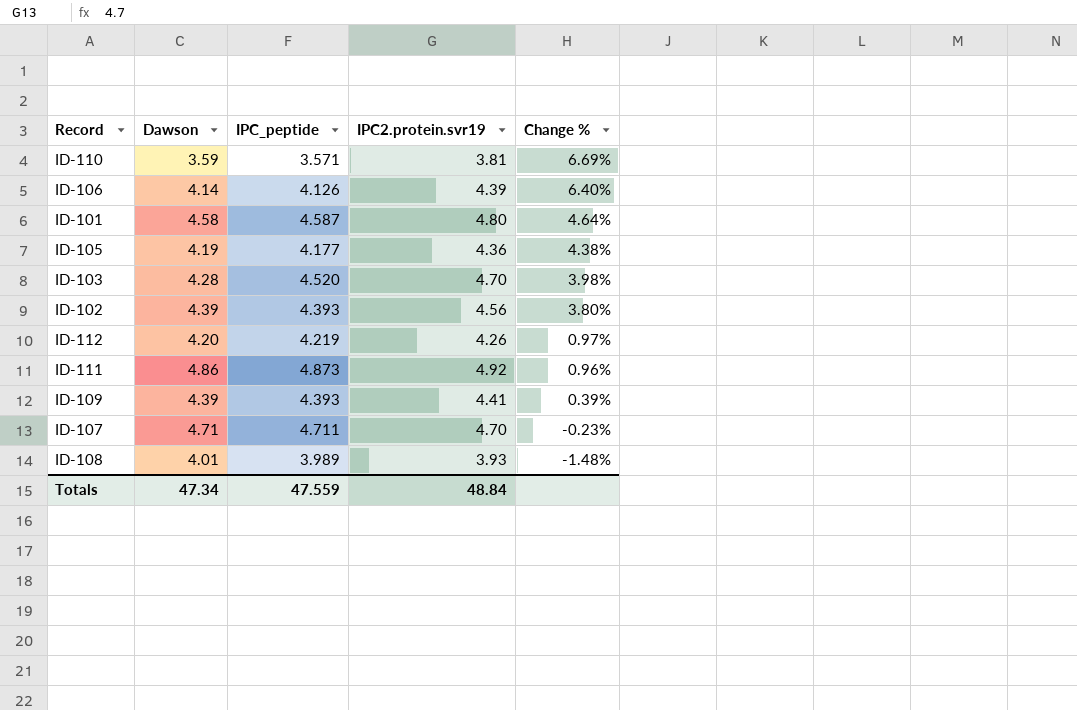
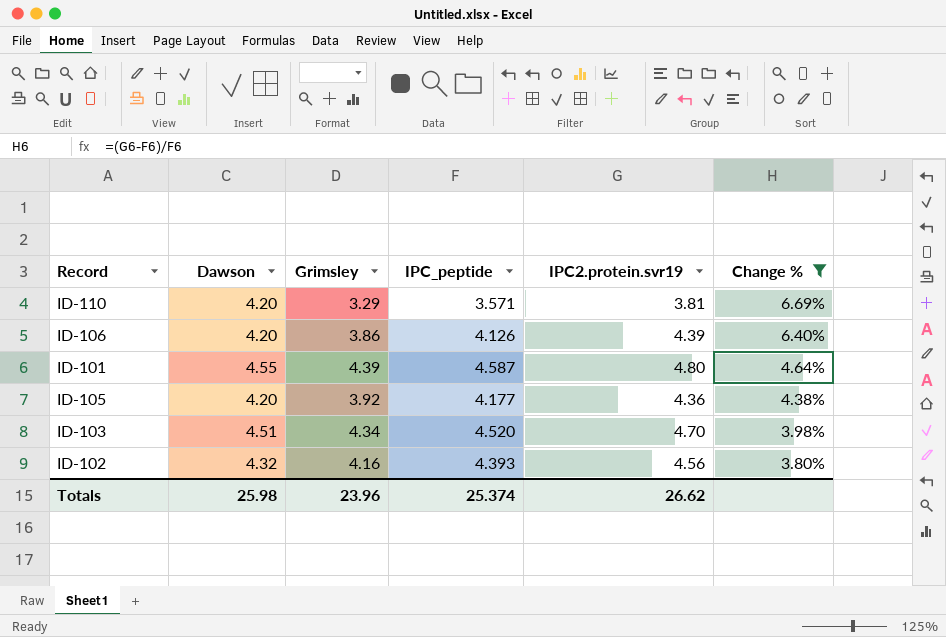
filter: none -> Change % >= 3.80%
column Grimsley | position: none -> 3
ID-110 | Dawson: 3.59 -> 4.20
ID-106 | Dawson: 4.14 -> 4.20
ID-101 | Dawson: 4.58 -> 4.55
ID-105 | Dawson: 4.19 -> 4.20
ID-103 | Dawson: 4.28 -> 4.51
ID-102 | Dawson: 4.39 -> 4.32
Totals | Dawson: 47.34 -> 25.98
Totals | IPC_peptide: 47.559 -> 25.374
Totals | IPC2.protein.svr19: 48.84 -> 26.62

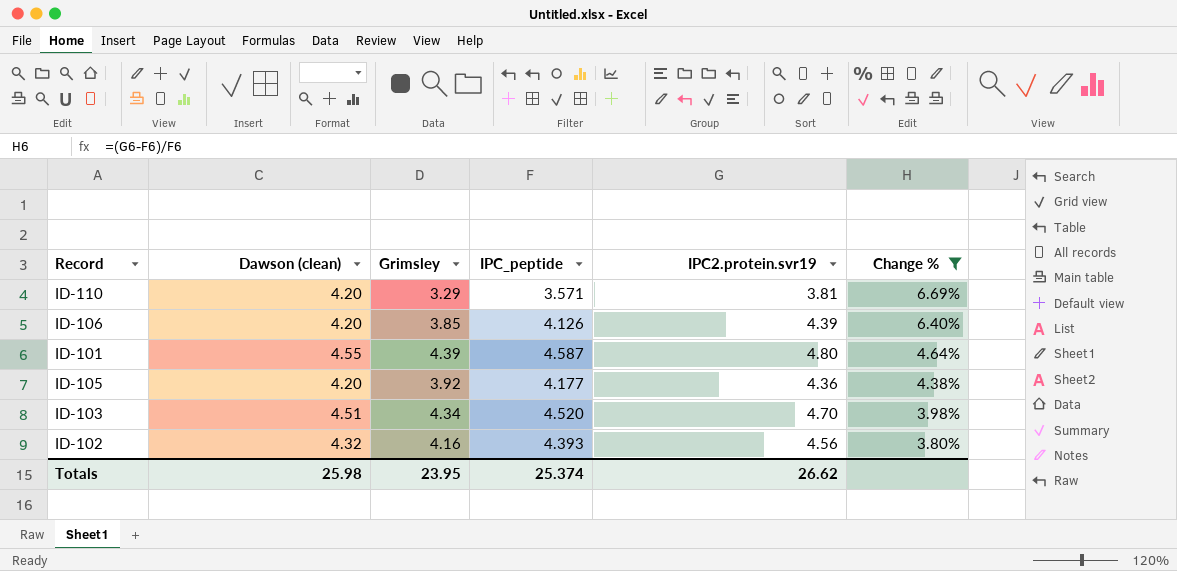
column name: Dawson -> Dawson (clean)
ID-106 | Grimsley: 3.86 -> 3.85
Totals | Grimsley: 23.96 -> 23.95

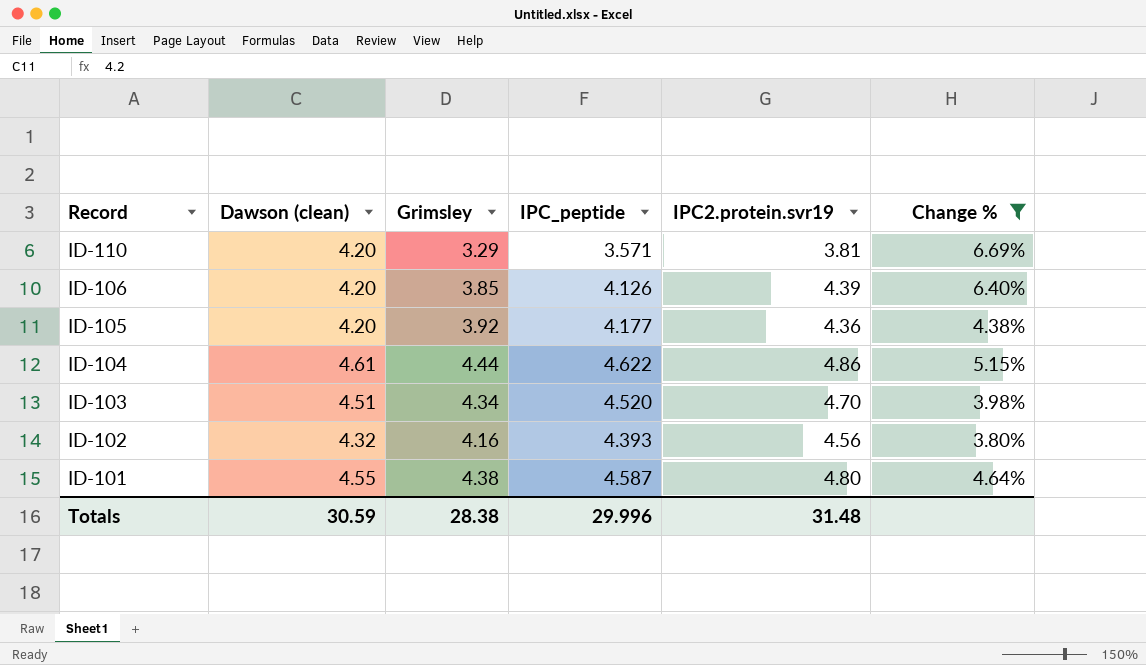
row order: Change % descending -> Record descending
row ID-104: none -> 4.61 | 4.44 | 4.622 | 4.86 | 5.15%
ID-101 | Grimsley: 4.39 -> 4.38
Totals | Dawson (clean): 25.98 -> 30.59
Totals | Grimsley: 23.95 -> 28.38
Totals | IPC_peptide: 25.374 -> 29.996
Totals | IPC2.protein.svr19: 26.62 -> 31.48

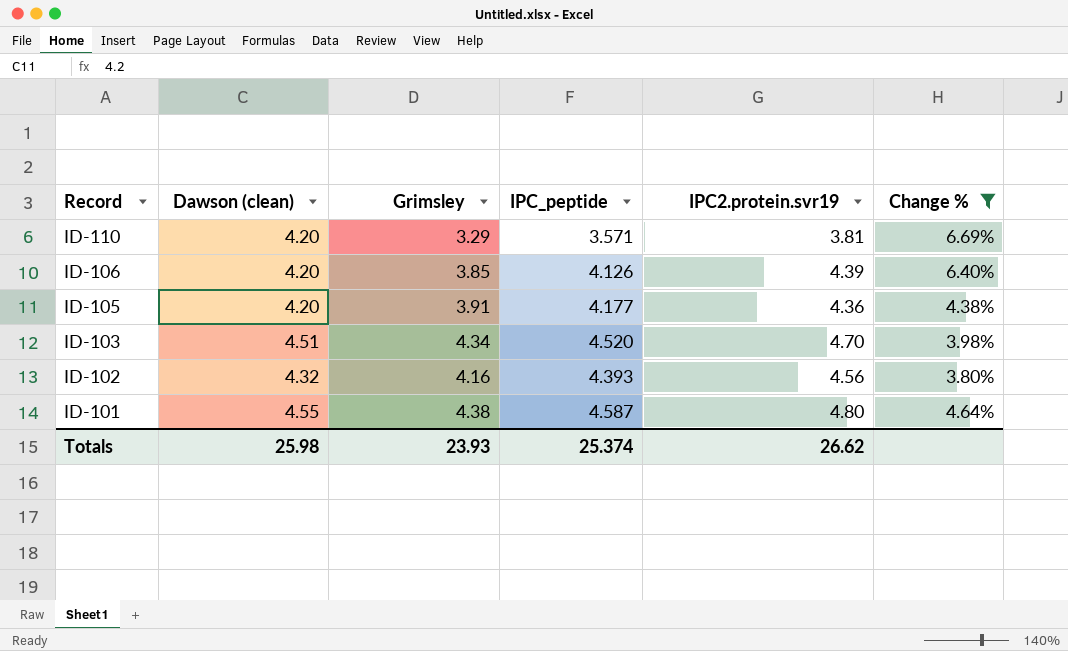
row ID-104: 4.61 | 4.44 | 4.622 | 4.86 | 5.15% -> none
ID-105 | Grimsley: 3.92 -> 3.91
Totals | Dawson (clean): 30.59 -> 25.98
Totals | Grimsley: 28.38 -> 23.93
Totals | IPC_peptide: 29.996 -> 25.374
Totals | IPC2.protein.svr19: 31.48 -> 26.62

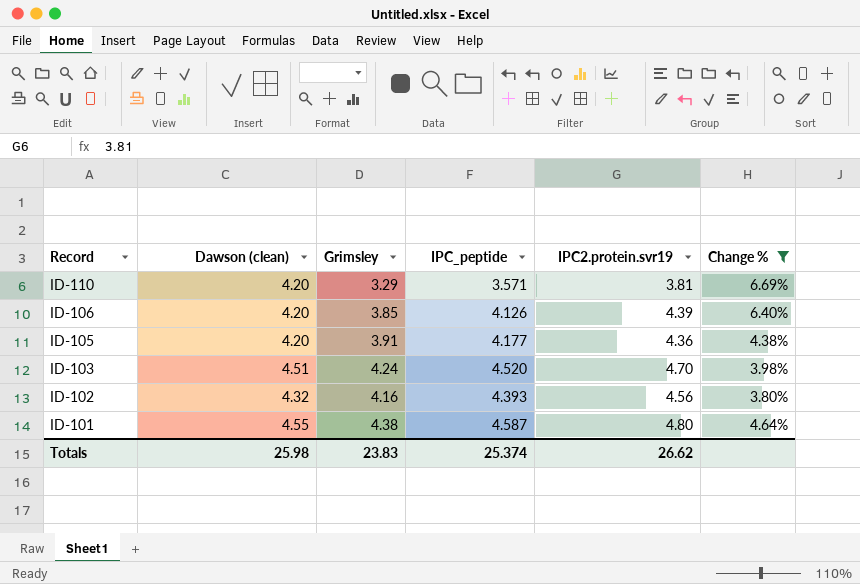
ID-103 | Grimsley: 4.34 -> 4.24
Totals | Grimsley: 23.93 -> 23.83

